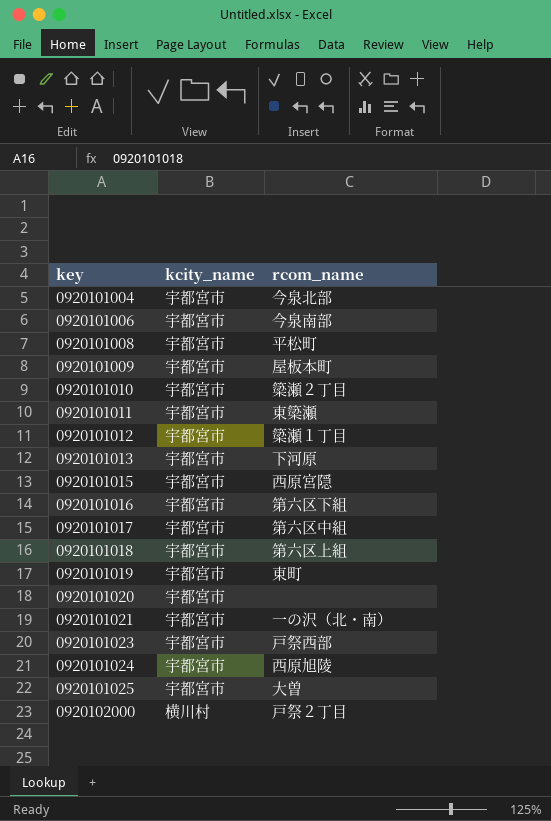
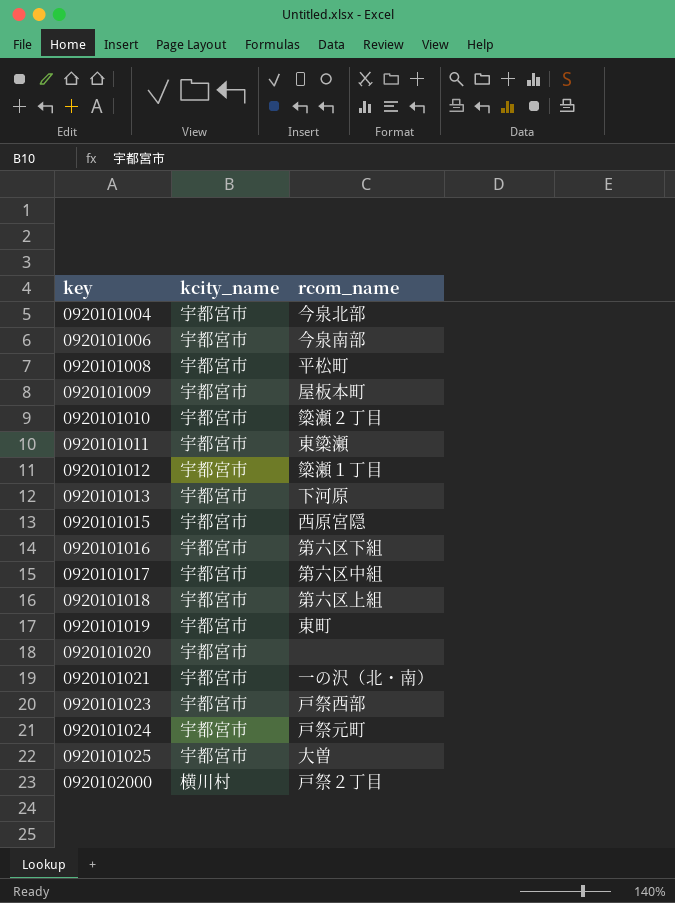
0920101024 | rcom_name: 西原旭陵 -> 戸祭元町

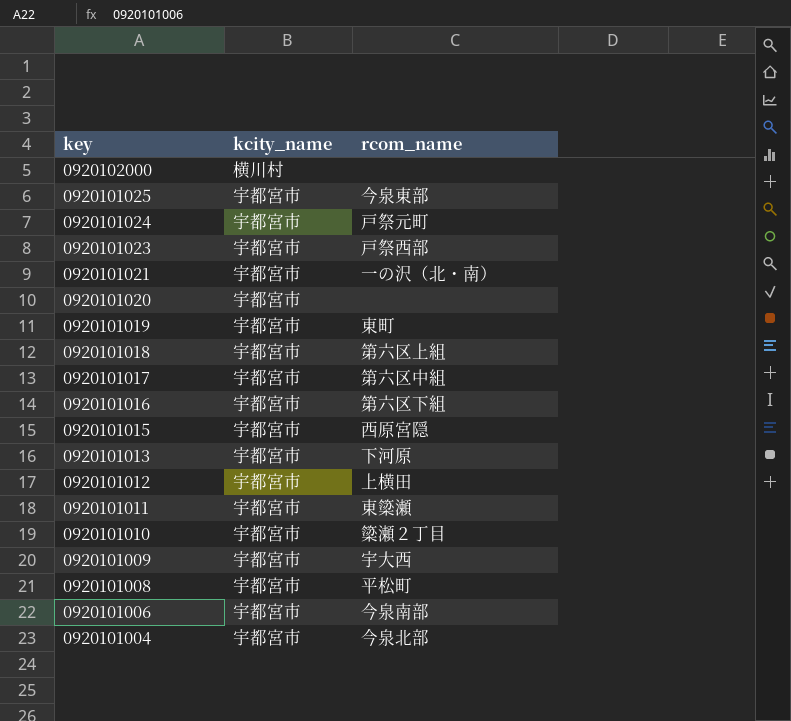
row order: key ascending -> key descending
0920102000 | rcom_name: 戸祭２丁目 -> none
0920101025 | rcom_name: 大曽 -> 今泉東部
0920101012 | rcom_name: 簗瀬１丁目 -> 上横田
0920101009 | rcom_name: 屋板本町 -> 宇大西

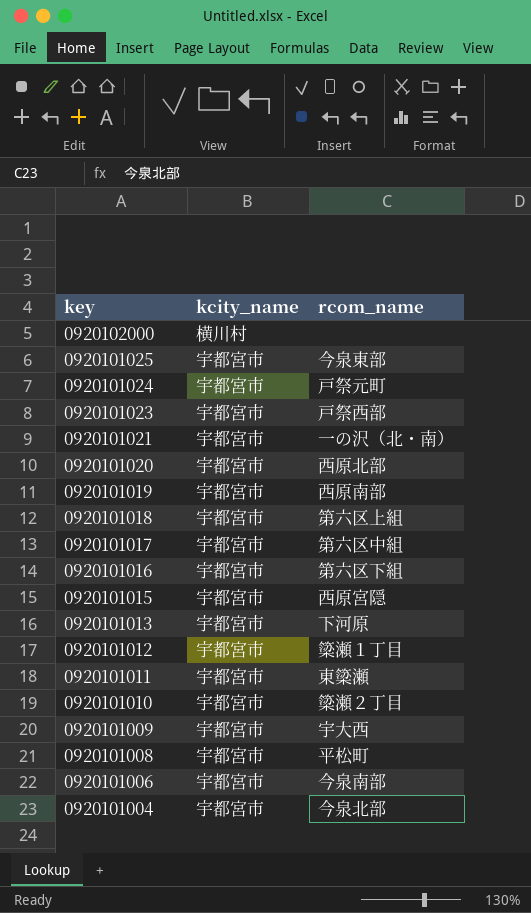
0920101020 | rcom_name: none -> 西原北部
0920101019 | rcom_name: 東町 -> 西原南部
0920101012 | rcom_name: 上横田 -> 簗瀬１丁目

